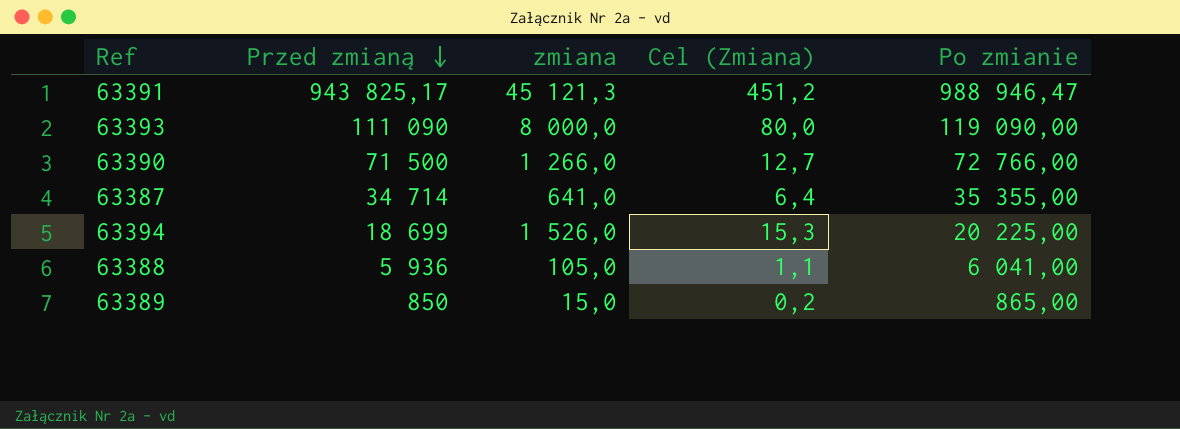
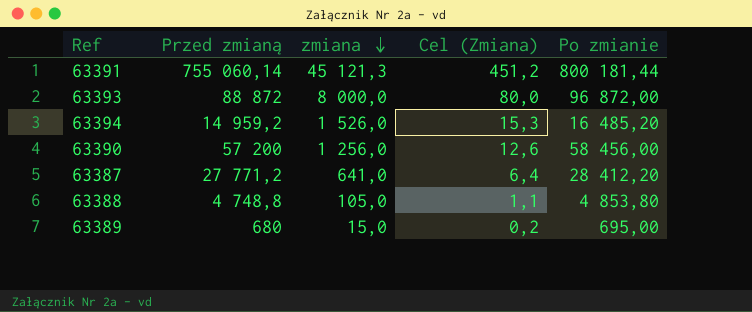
row order: Przed zmianą descending -> zmiana descending
63391 | Przed zmianą: 943 825,17 -> 755 060,14
63391 | Po zmianie: 988 946,47 -> 800 181,44
63393 | Przed zmianą: 111 090 -> 88 872
63393 | Po zmianie: 119 090,00 -> 96 872,00
63394 | Przed zmianą: 18 699 -> 14 959,2
63394 | Po zmianie: 20 225,00 -> 16 485,20
63390 | Przed zmianą: 71 500 -> 57 200
63390 | zmiana: 1 266,0 -> 1 256,0
63390 | Cel (Zmiana): 12,7 -> 12,6
63390 | Po zmianie: 72 766,00 -> 58 456,00
63387 | Przed zmianą: 34 714 -> 27 771,2
63387 | Po zmianie: 35 355,00 -> 28 412,20
63388 | Przed zmianą: 5 936 -> 4 748,8
63388 | Po zmianie: 6 041,00 -> 4 853,80
63389 | Przed zmianą: 850 -> 680
63389 | Po zmianie: 865,00 -> 695,00

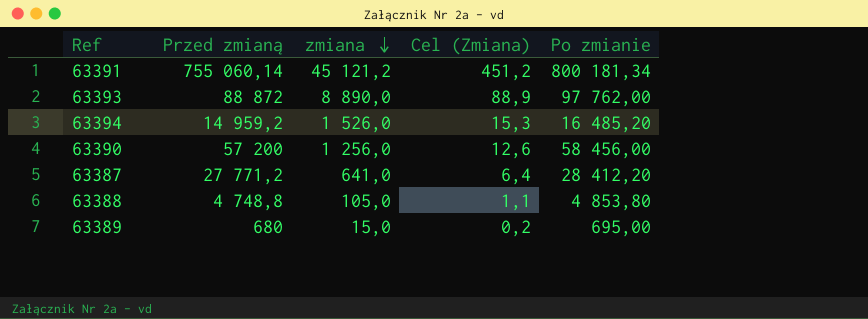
63391 | zmiana: 45 121,3 -> 45 121,2
63391 | Po zmianie: 800 181,44 -> 800 181,34
63393 | zmiana: 8 000,0 -> 8 890,0
63393 | Cel (Zmiana): 80,0 -> 88,9
63393 | Po zmianie: 96 872,00 -> 97 762,00

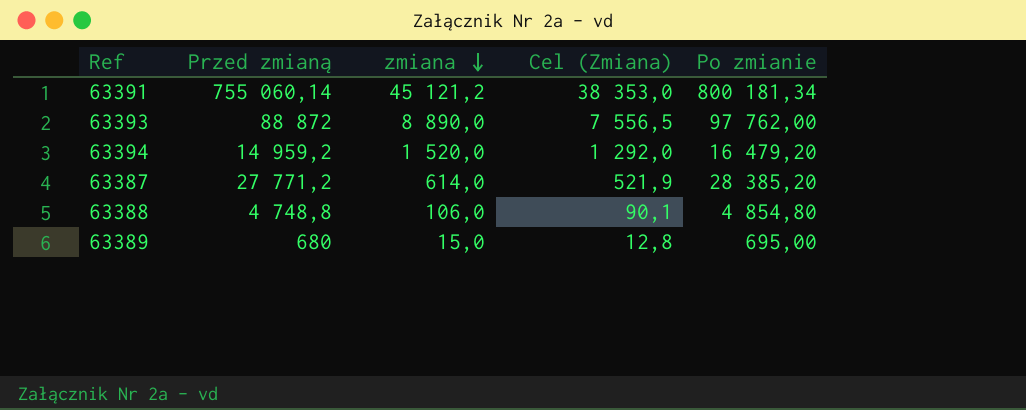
column Cel (Zmiana) | formula: [zmiana] * 0,01 -> [zmiana] * 0,85
row 63390: 57 200 | 1 256,0 | 12,6 | 58 456,00 -> none
63394 | zmiana: 1 526,0 -> 1 520,0
63394 | Po zmianie: 16 485,20 -> 16 479,20
63387 | zmiana: 641,0 -> 614,0
63387 | Po zmianie: 28 412,20 -> 28 385,20
63388 | zmiana: 105,0 -> 106,0
63388 | Po zmianie: 4 853,80 -> 4 854,80

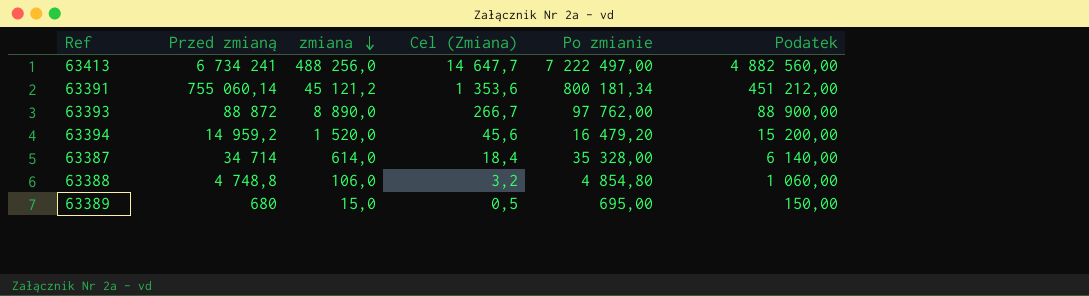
column Cel (Zmiana) | formula: [zmiana] * 0,85 -> [zmiana] * 0,03
column Podatek | formula: none -> [zmiana] * 10
row 63413: none -> 6 734 241 | 488 256,0 | 14 647,7 | 7 222 497,00 | 4 882 560,00
63387 | Przed zmianą: 27 771,2 -> 34 714
63387 | Po zmianie: 28 385,20 -> 35 328,00

